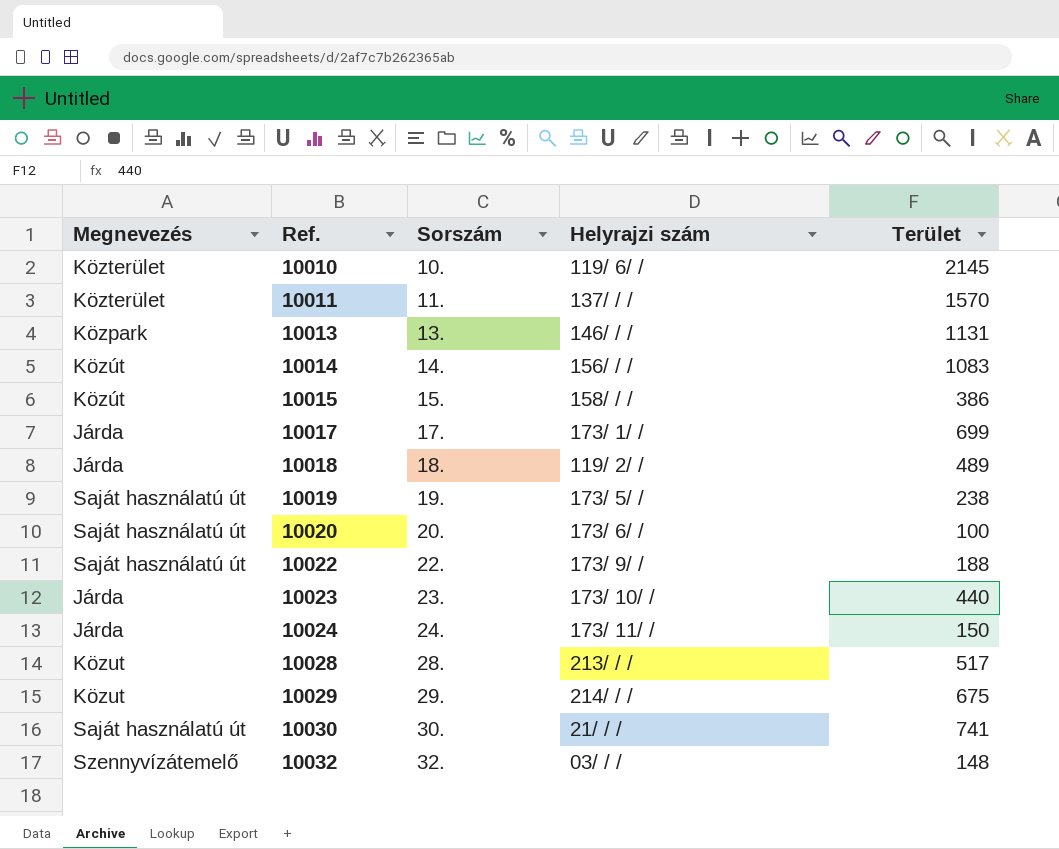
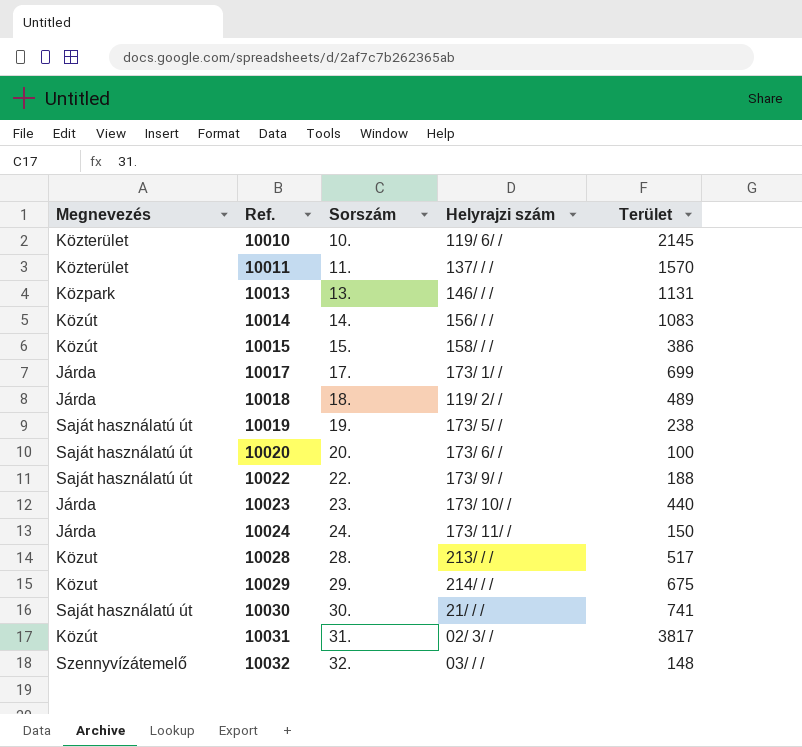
row 10031: none -> Közút | 31. | 02/ 3/ / | 3817

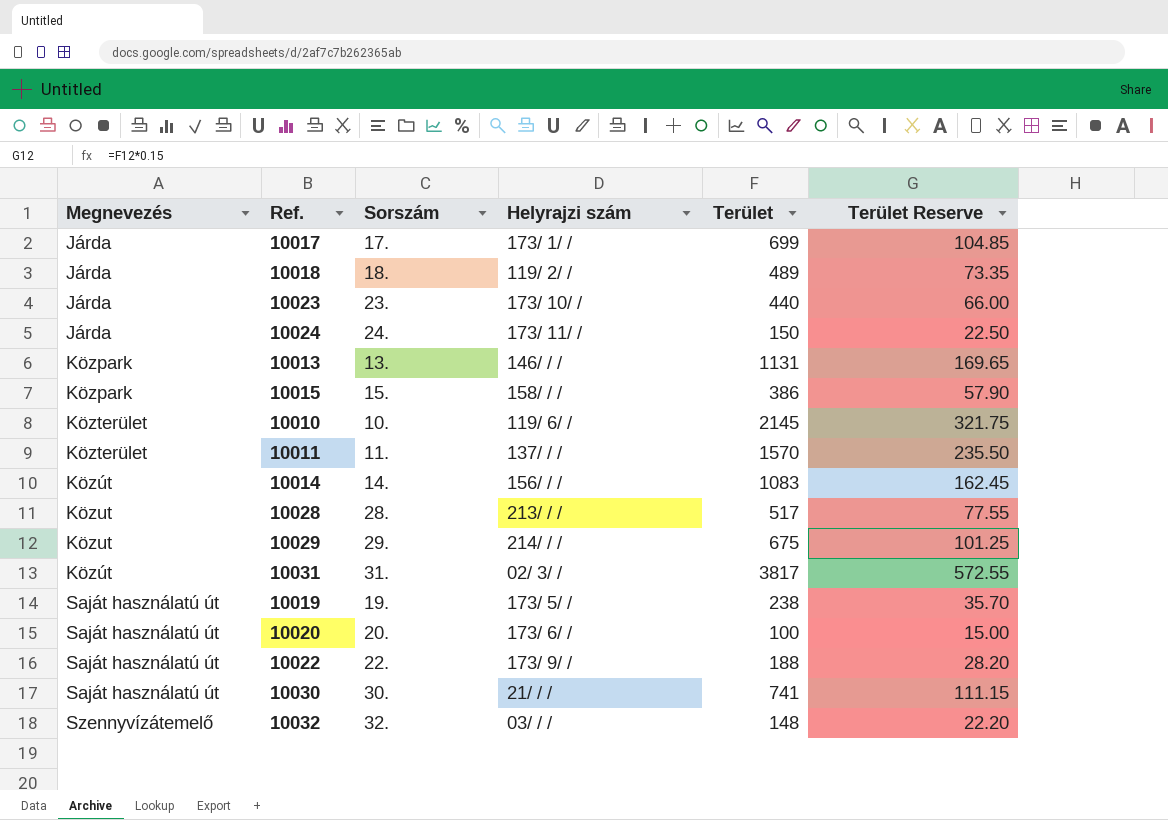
row order: Ref. ascending -> Megnevezés ascending
column Terület Reserve | formula: none -> [Terület] * 0.15
10015 | Megnevezés: Közút -> Közpark

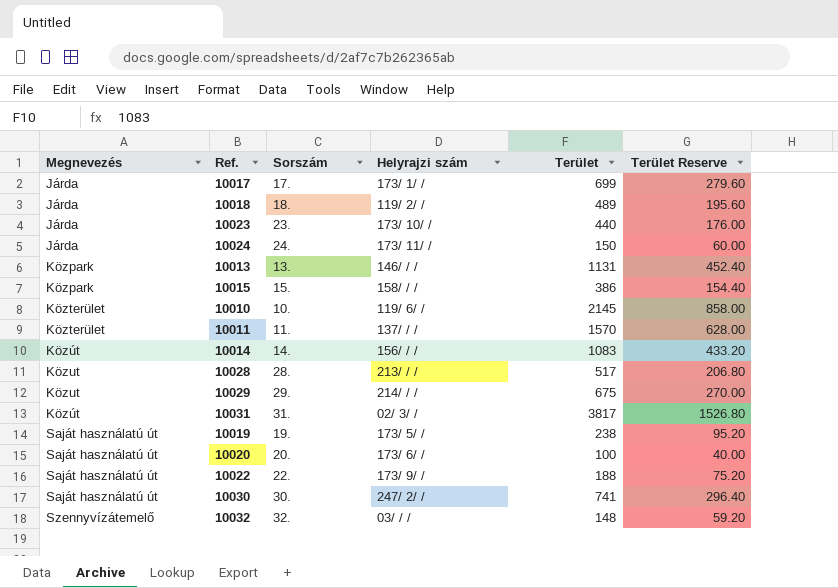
column Terület Reserve | formula: [Terület] * 0.15 -> [Terület] * 0.4
10030 | Helyrajzi szám: 21/ / / -> 247/ 2/ /

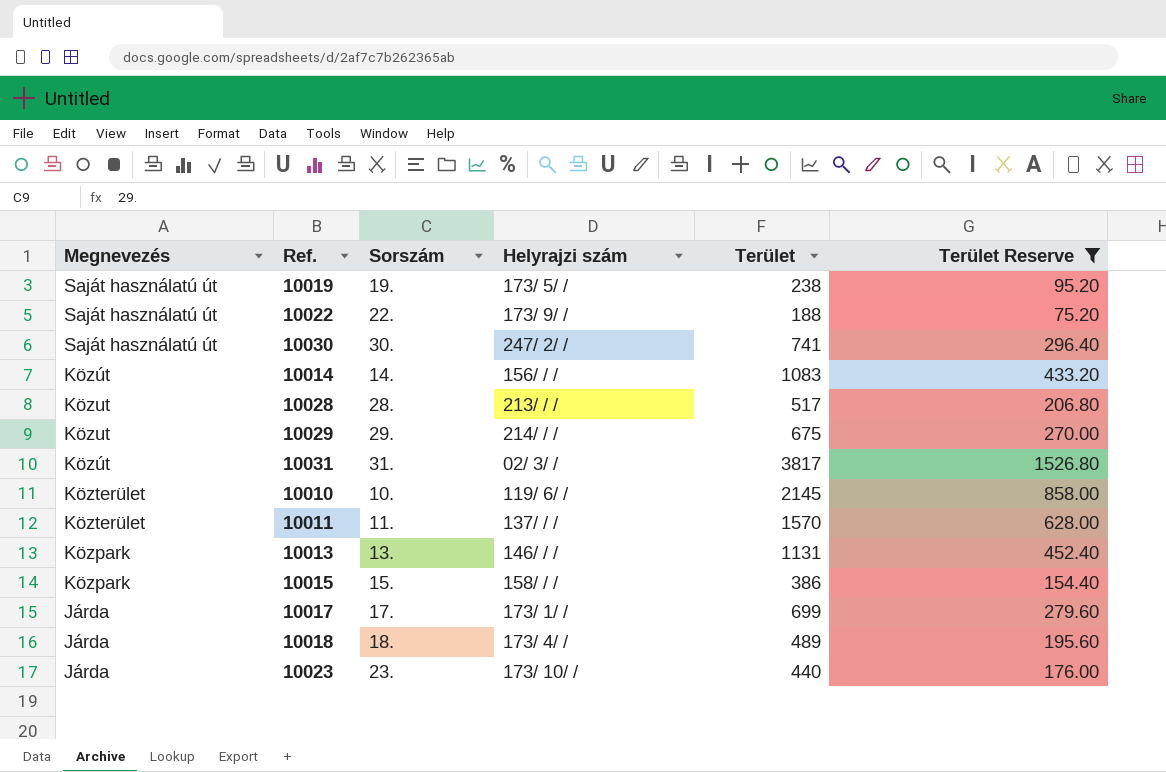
filter: none -> Terület Reserve >= 75.20
row order: Megnevezés ascending -> Megnevezés descending
10018 | Helyrajzi szám: 119/ 2/ / -> 173/ 4/ /

